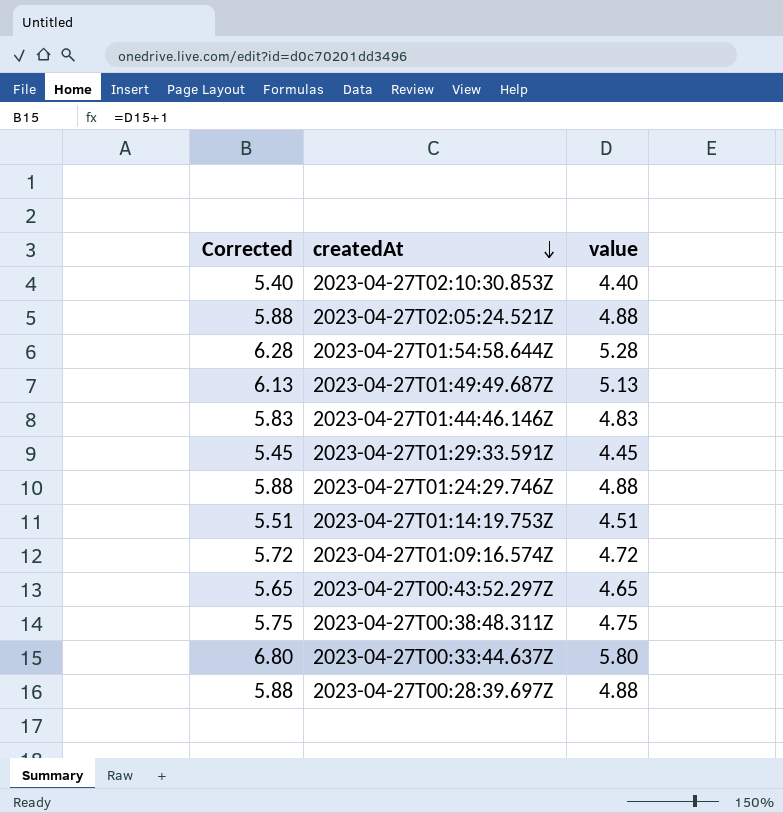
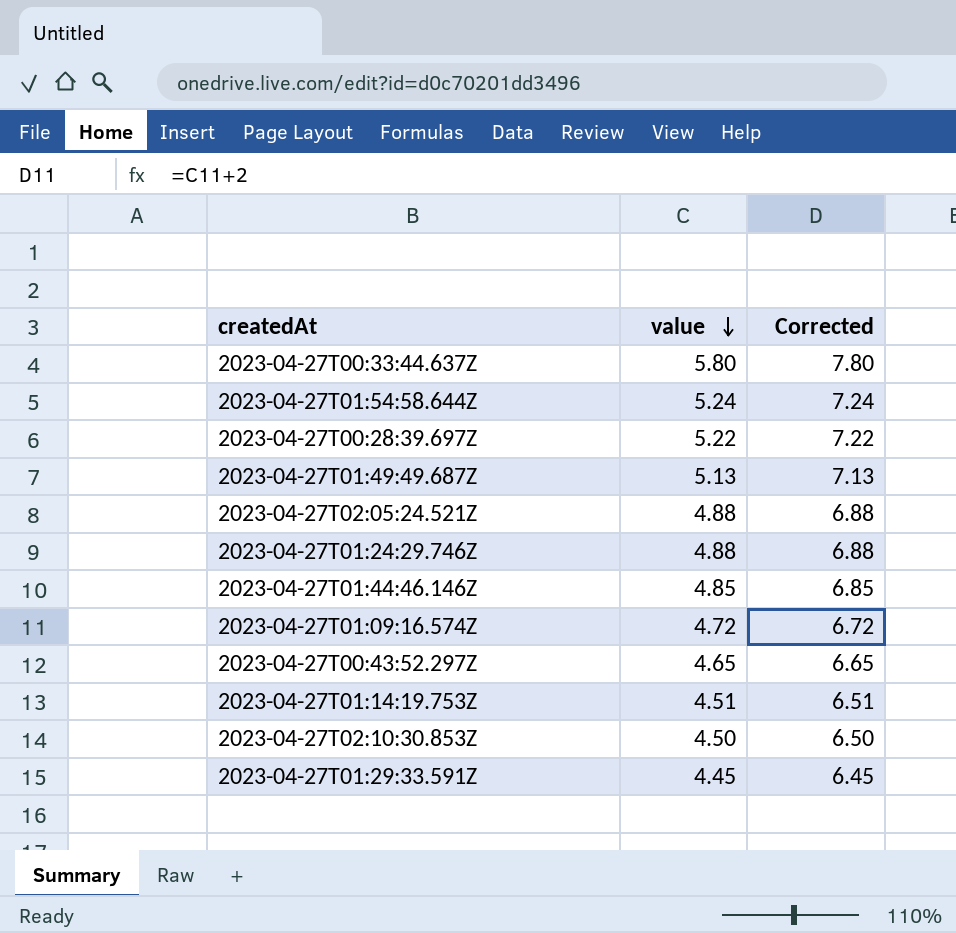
row order: createdAt descending -> value descending
column Corrected | formula: [value] + 1 -> [value] + 2
column Corrected | position: 1 -> 3
row 2023-04-27T00:38:48.311Z: 5.75 | 4.75 -> none
2023-04-27T01:54:58.644Z | value: 5.28 -> 5.24
2023-04-27T00:28:39.697Z | value: 4.88 -> 5.22
2023-04-27T01:44:46.146Z | value: 4.83 -> 4.85
2023-04-27T02:10:30.853Z | value: 4.40 -> 4.50

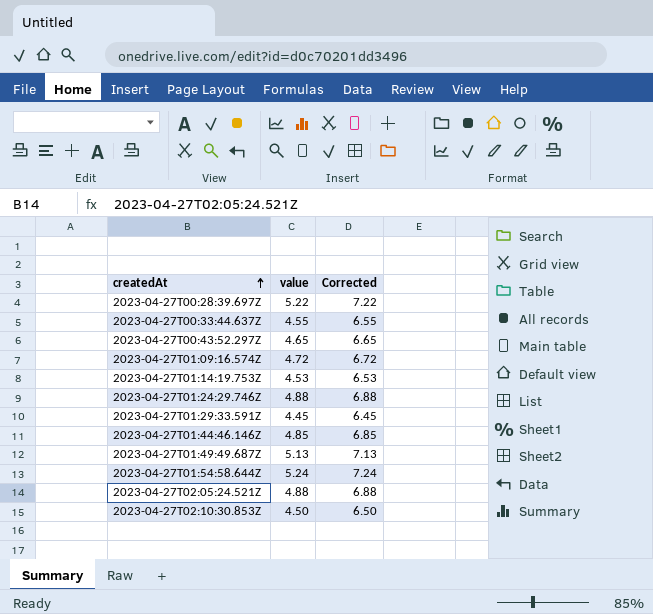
row order: value descending -> createdAt ascending
2023-04-27T00:33:44.637Z | value: 5.80 -> 4.55
2023-04-27T00:33:44.637Z | Corrected: 7.80 -> 6.55
2023-04-27T01:14:19.753Z | value: 4.51 -> 4.53
2023-04-27T01:14:19.753Z | Corrected: 6.51 -> 6.53

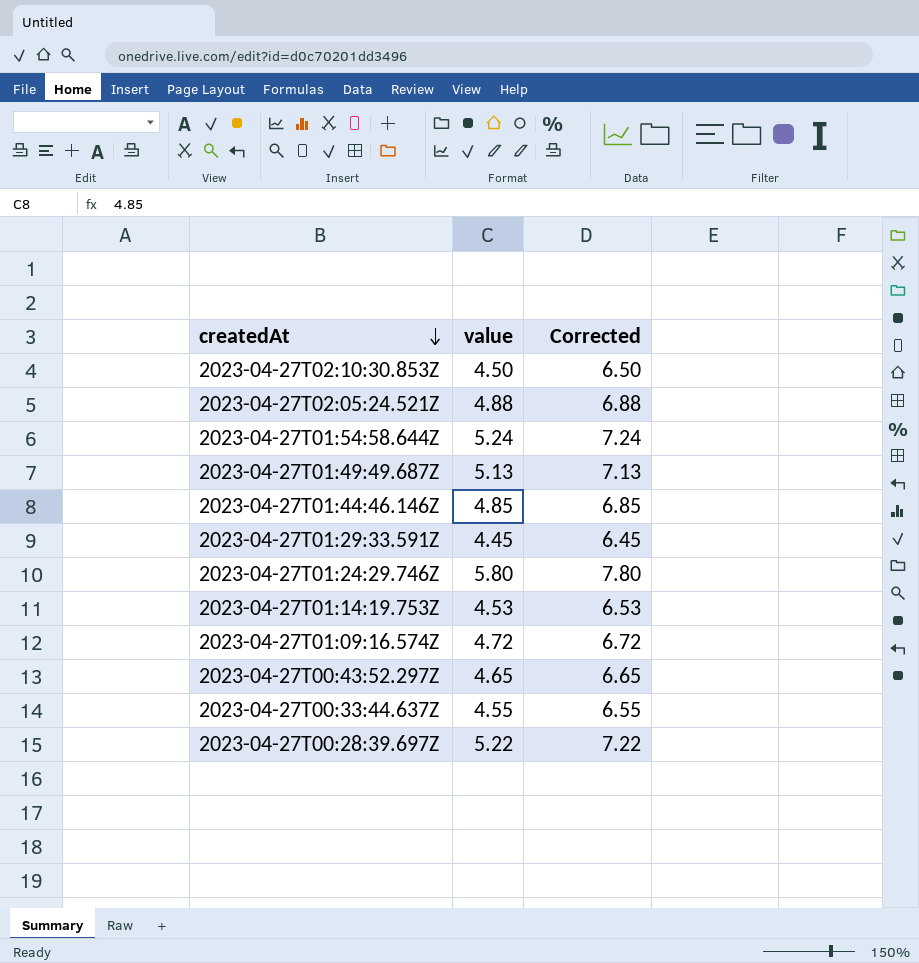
row order: createdAt ascending -> createdAt descending
2023-04-27T01:24:29.746Z | value: 4.88 -> 5.80
2023-04-27T01:24:29.746Z | Corrected: 6.88 -> 7.80

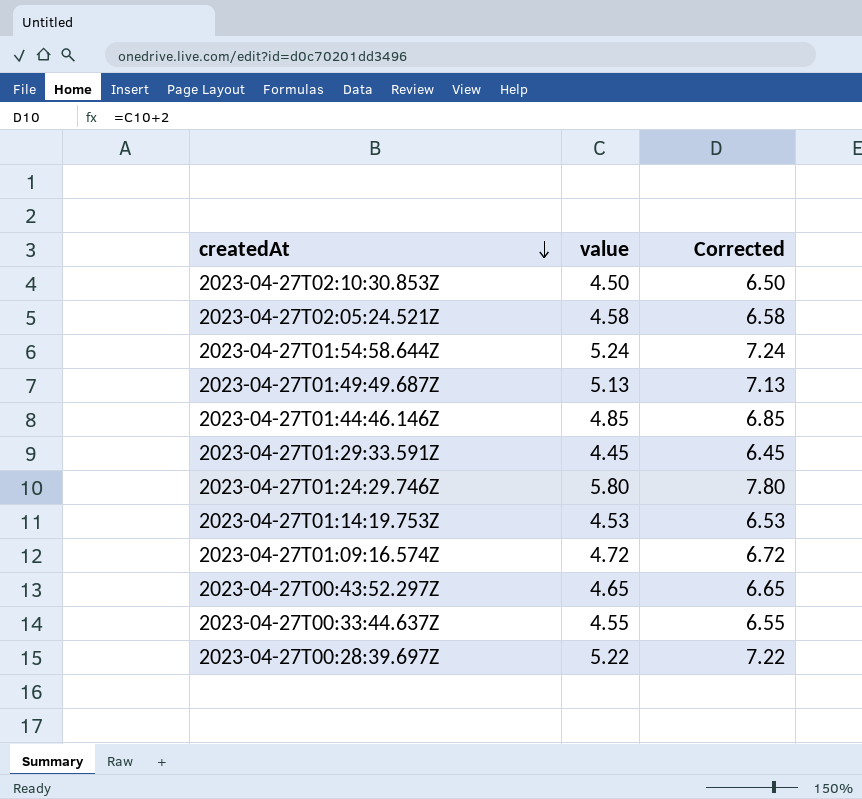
2023-04-27T02:05:24.521Z | value: 4.88 -> 4.58
2023-04-27T02:05:24.521Z | Corrected: 6.88 -> 6.58

